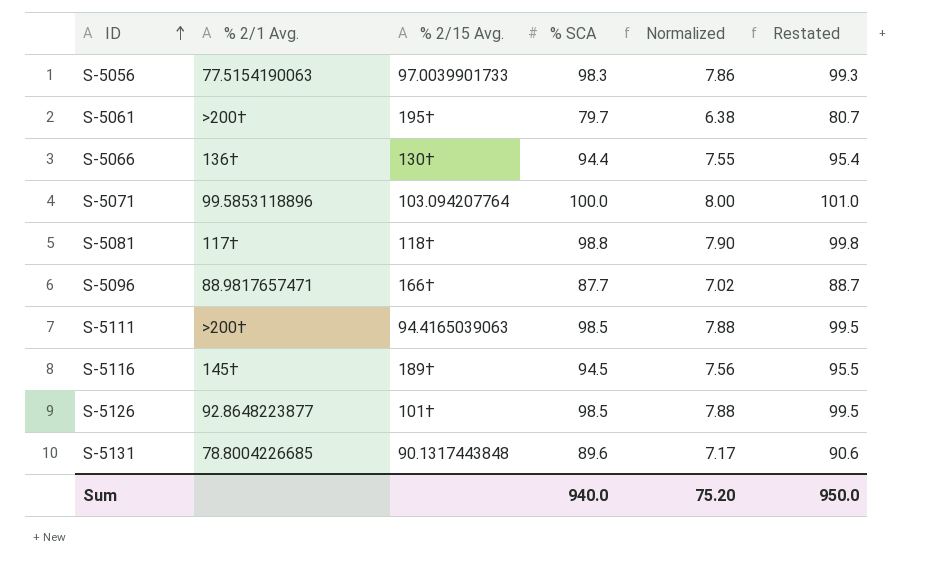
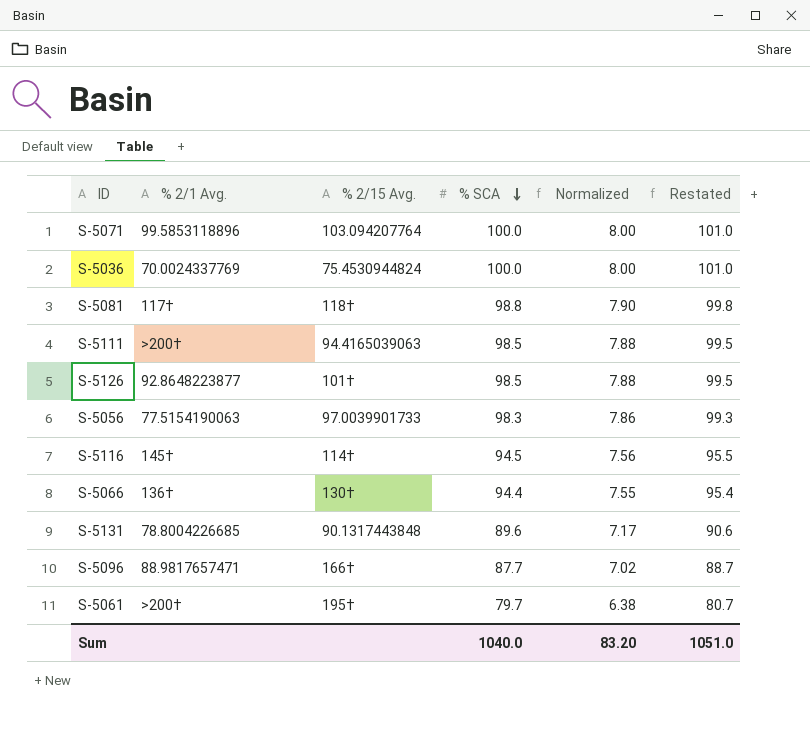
row order: ID ascending -> % SCA descending
row S-5036: none -> 70.0024337769 | 75.4530944824 | 100.0 | 8.00 | 101.0
S-5116 | % 2/15 Avg.: 189† -> 114†
Sum | % SCA: 940.0 -> 1040.0
Sum | Normalized: 75.20 -> 83.20
Sum | Restated: 950.0 -> 1051.0

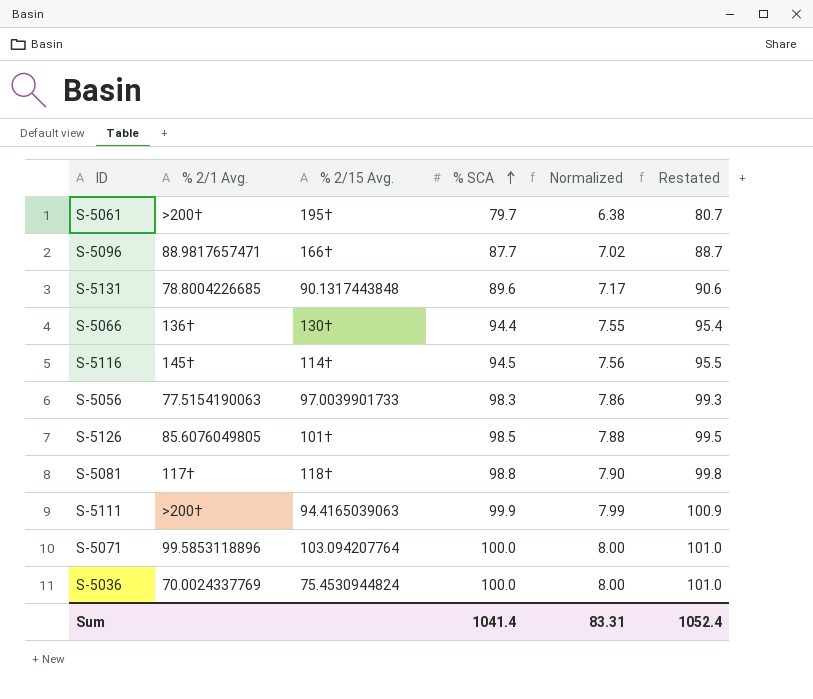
row order: % SCA descending -> % SCA ascending
S-5126 | % 2/1 Avg.: 92.8648223877 -> 85.6076049805
S-5111 | % SCA: 98.5 -> 99.9
S-5111 | Normalized: 7.88 -> 7.99
S-5111 | Restated: 99.5 -> 100.9
Sum | % SCA: 1040.0 -> 1041.4
Sum | Normalized: 83.20 -> 83.31
Sum | Restated: 1051.0 -> 1052.4

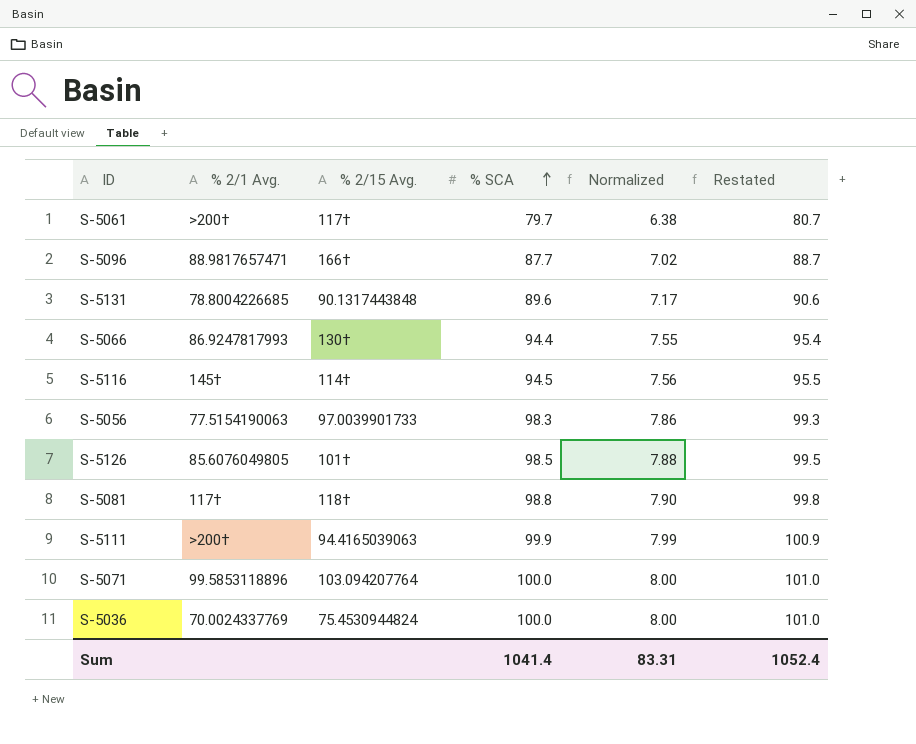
S-5061 | % 2/15 Avg.: 195† -> 117†
S-5066 | % 2/1 Avg.: 136† -> 86.9247817993

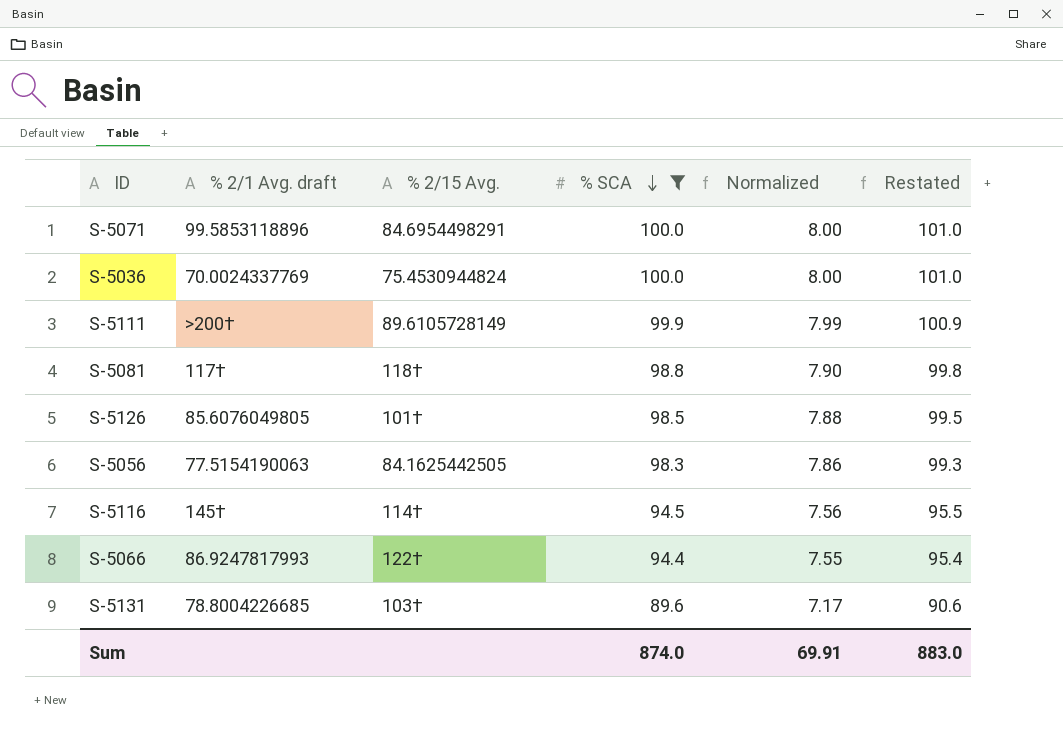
filter: none -> % SCA >= 89.6
row order: % SCA ascending -> % SCA descending
column name: % 2/1 Avg. -> % 2/1 Avg. draft
S-5071 | % 2/15 Avg.: 103.094207764 -> 84.6954498291
S-5111 | % 2/15 Avg.: 94.4165039063 -> 89.6105728149
S-5056 | % 2/15 Avg.: 97.0039901733 -> 84.1625442505
S-5066 | % 2/15 Avg.: 130† -> 122†
S-5131 | % 2/15 Avg.: 90.1317443848 -> 103†
Sum | % SCA: 1041.4 -> 874.0
Sum | Normalized: 83.31 -> 69.91
Sum | Restated: 1052.4 -> 883.0

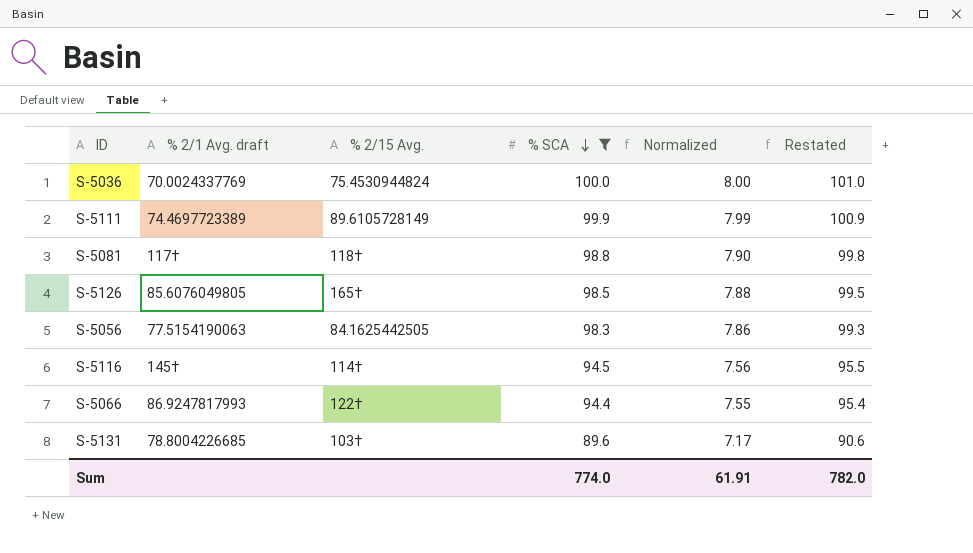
row S-5071: 99.5853118896 | 84.6954498291 | 100.0 | 8.00 | 101.0 -> none
S-5111 | % 2/1 Avg. draft: >200† -> 74.4697723389
S-5126 | % 2/15 Avg.: 101† -> 165†
Sum | % SCA: 874.0 -> 774.0
Sum | Normalized: 69.91 -> 61.91
Sum | Restated: 883.0 -> 782.0

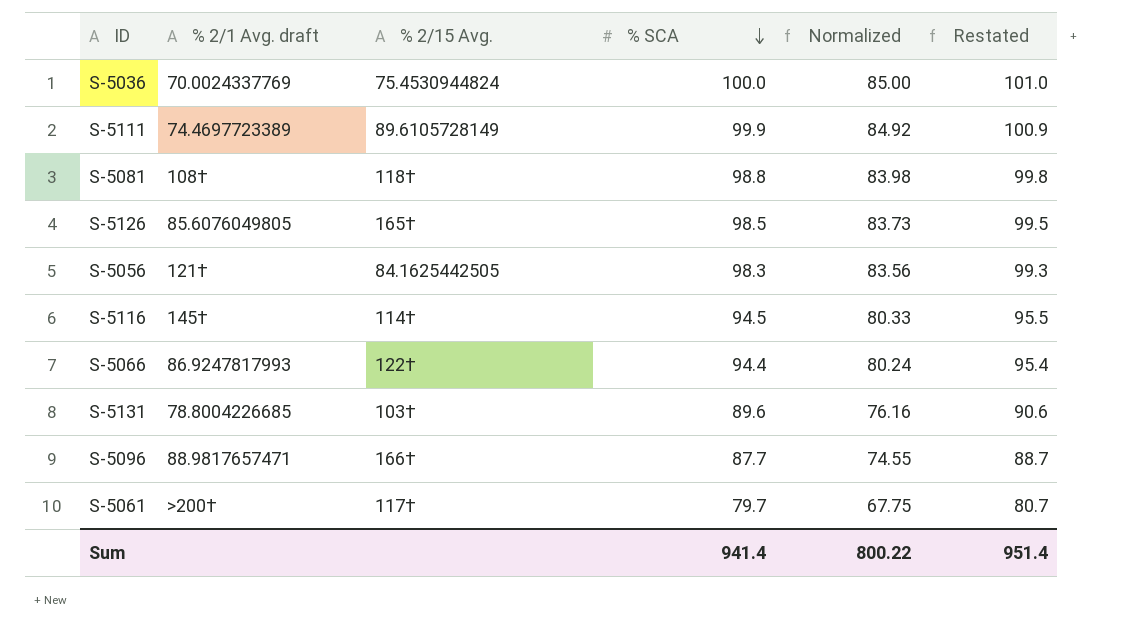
filter: % SCA >= 89.6 -> none
column Normalized | formula: [% SCA] * 0.08 -> [% SCA] * 0.85
S-5081 | % 2/1 Avg. draft: 117† -> 108†
S-5056 | % 2/1 Avg. draft: 77.5154190063 -> 121†
Sum | % SCA: 774.0 -> 941.4
Sum | Normalized: 61.91 -> 800.22
Sum | Restated: 782.0 -> 951.4

